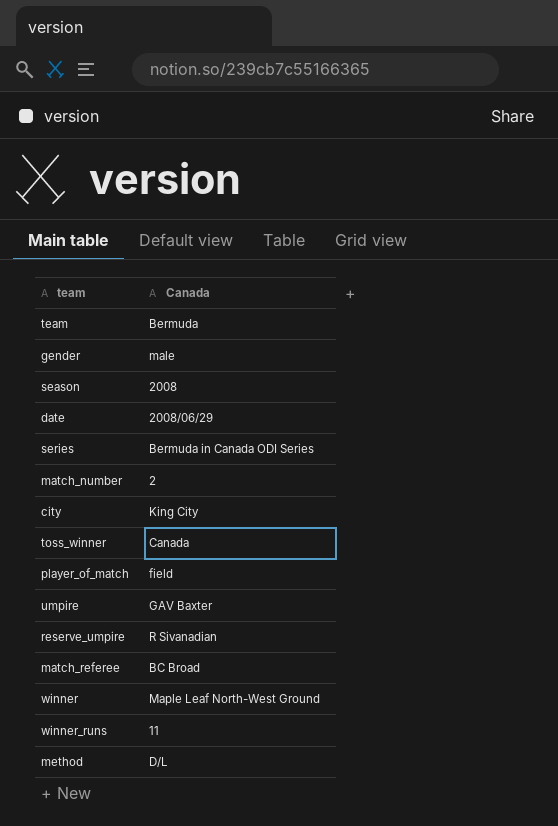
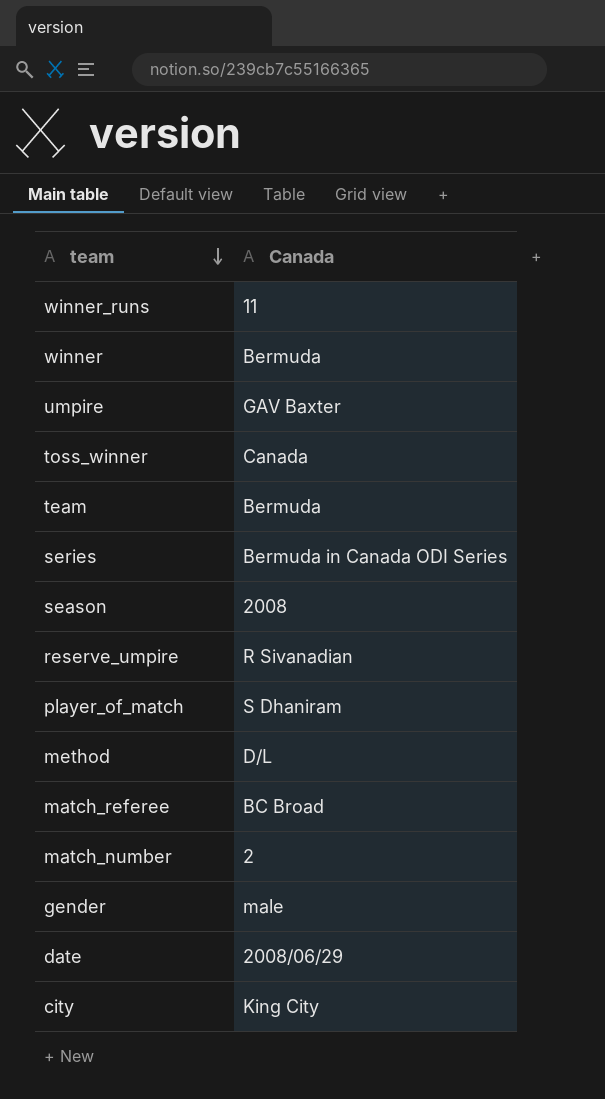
row order: none -> team descending
winner | Canada: Maple Leaf North-West Ground -> Bermuda
player_of_match | Canada: field -> S Dhaniram

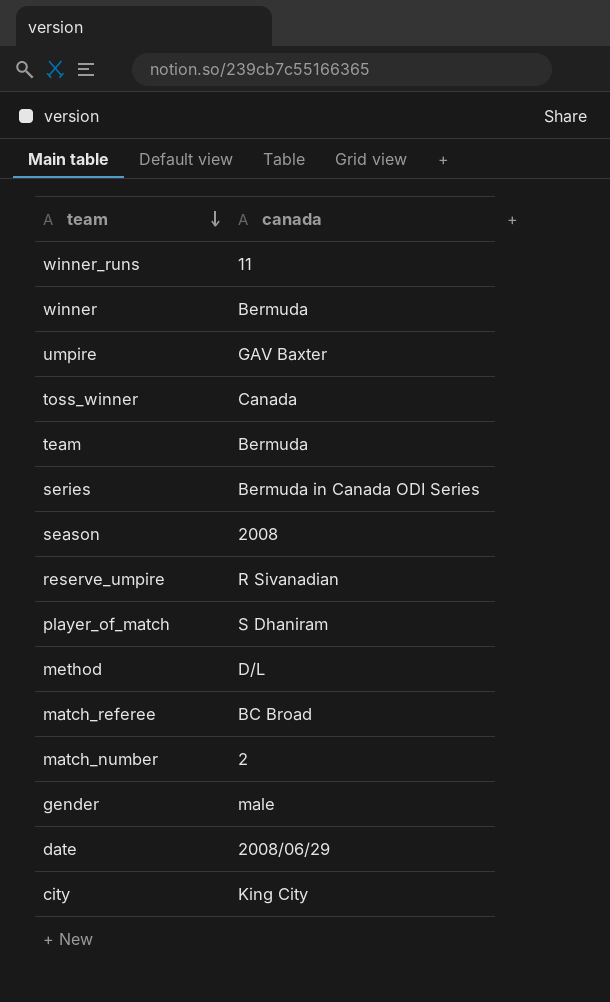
column name: Canada -> canada

